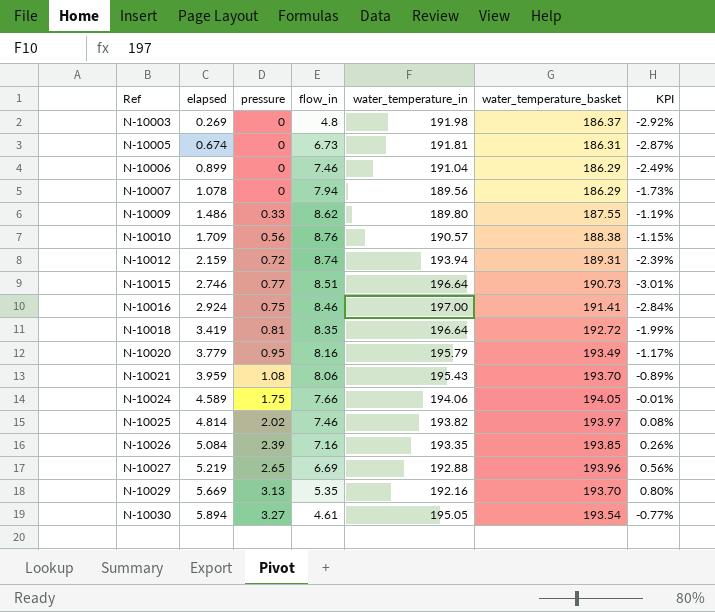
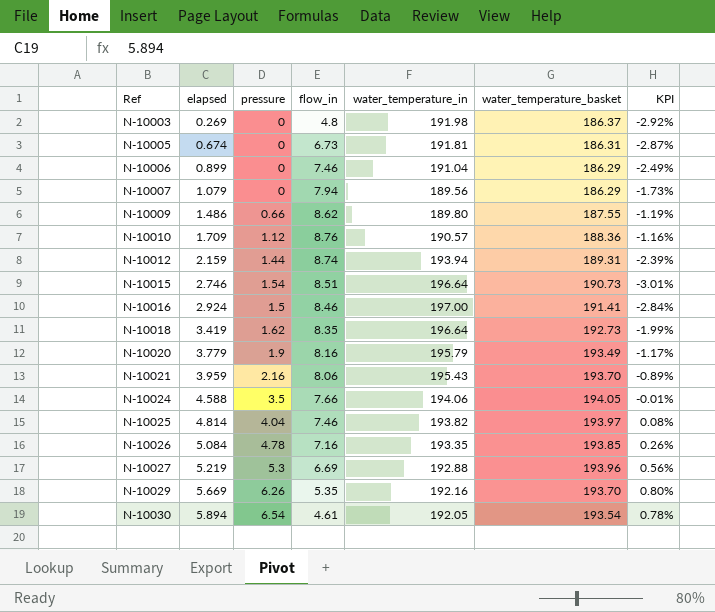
N-10007 | elapsed: 1.078 -> 1.079
N-10009 | pressure: 0.33 -> 0.66
N-10010 | pressure: 0.56 -> 1.12
N-10010 | water_temperature_basket: 188.38 -> 188.36
N-10010 | KPI: -1.15% -> -1.16%
N-10012 | pressure: 0.72 -> 1.44
N-10015 | pressure: 0.77 -> 1.54
N-10016 | pressure: 0.75 -> 1.5
N-10018 | pressure: 0.81 -> 1.62
N-10018 | water_temperature_basket: 192.72 -> 192.73
N-10020 | pressure: 0.95 -> 1.9
N-10021 | pressure: 1.08 -> 2.16
N-10024 | elapsed: 4.589 -> 4.588
N-10024 | pressure: 1.75 -> 3.5
N-10025 | pressure: 2.02 -> 4.04
N-10026 | pressure: 2.39 -> 4.78
N-10027 | pressure: 2.65 -> 5.3
N-10029 | pressure: 3.13 -> 6.26
N-10030 | pressure: 3.27 -> 6.54
N-10030 | water_temperature_in: 195.05 -> 192.05
N-10030 | KPI: -0.77% -> 0.78%

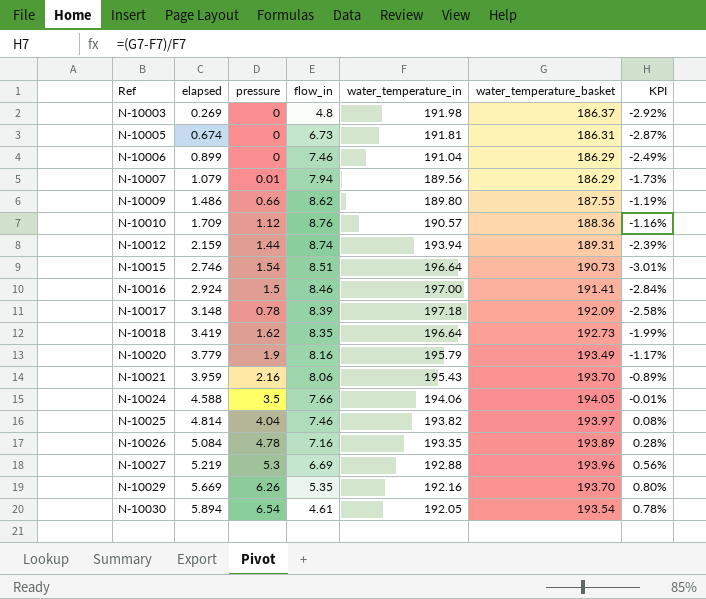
N-10007 | pressure: 0 -> 0.01
row N-10017: none -> 3.148 | 0.78 | 8.39 | 197.18 | 192.09 | -2.58%
N-10026 | water_temperature_basket: 193.85 -> 193.89
N-10026 | KPI: 0.26% -> 0.28%

